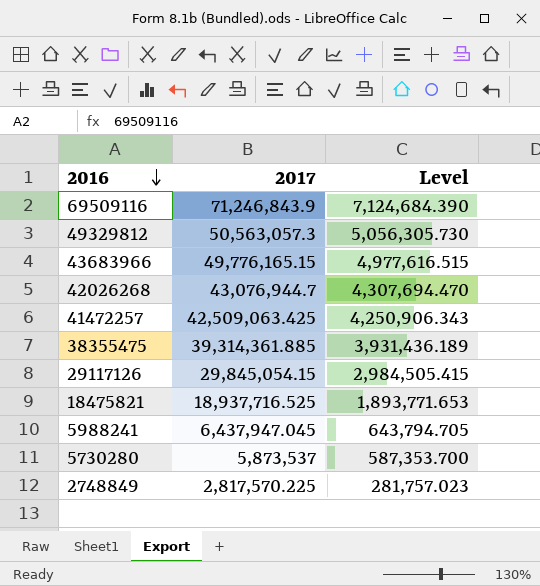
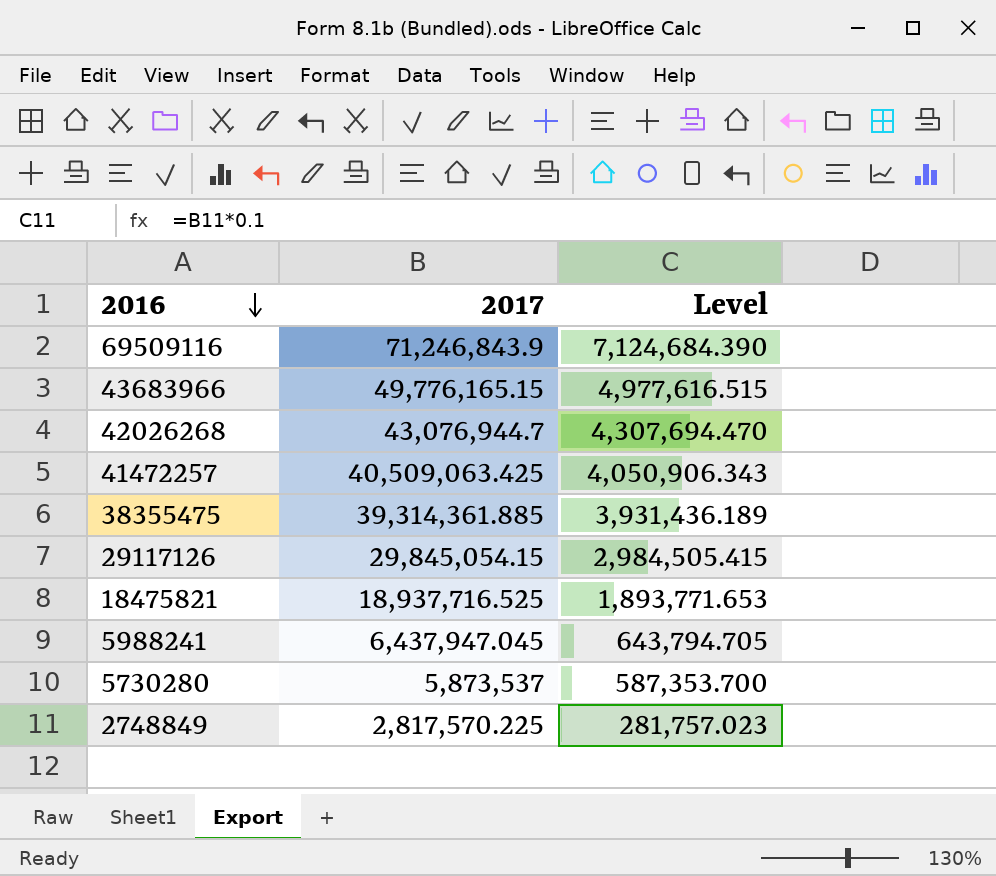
row 49329812: 50,563,057.3 | 5,056,305.730 -> none
41472257 | 2017: 42,509,063.425 -> 40,509,063.425
41472257 | Level: 4,250,906.343 -> 4,050,906.343

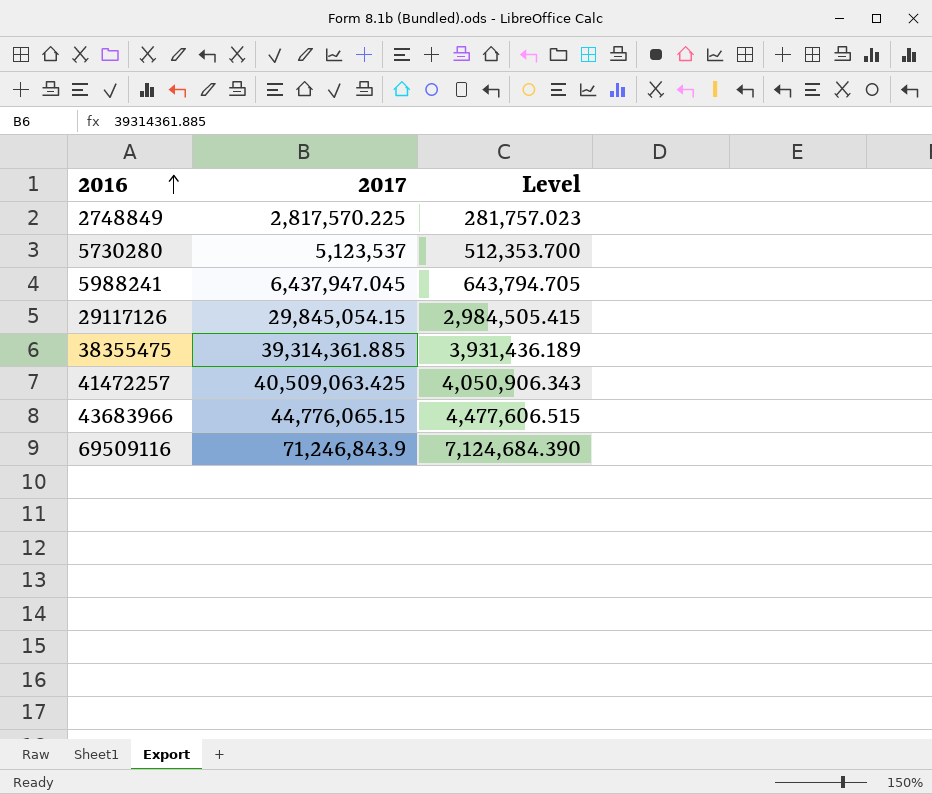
row order: 2016 descending -> 2016 ascending
row 42026268: 43,076,944.7 | 4,307,694.470 -> none
row 18475821: 18,937,716.525 | 1,893,771.653 -> none
5730280 | 2017: 5,873,537 -> 5,123,537
5730280 | Level: 587,353.700 -> 512,353.700
43683966 | 2017: 49,776,165.15 -> 44,776,065.15
43683966 | Level: 4,977,616.515 -> 4,477,606.515

